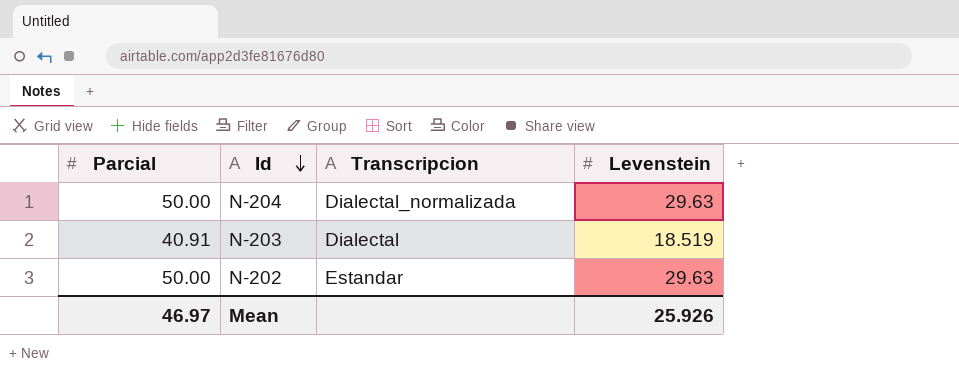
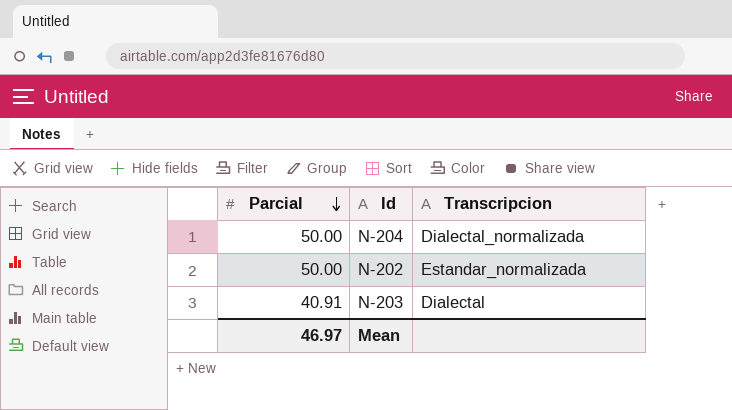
row order: Id descending -> Parcial descending
column Levenstein | position: 4 -> none
N-202 | Transcripcion: Estandar -> Estandar_normalizada

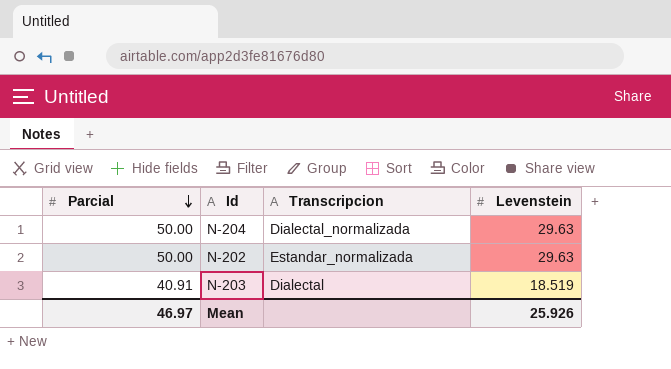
column Levenstein | position: none -> 4

